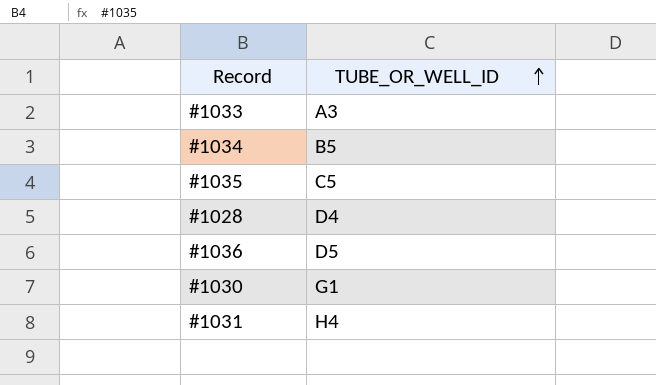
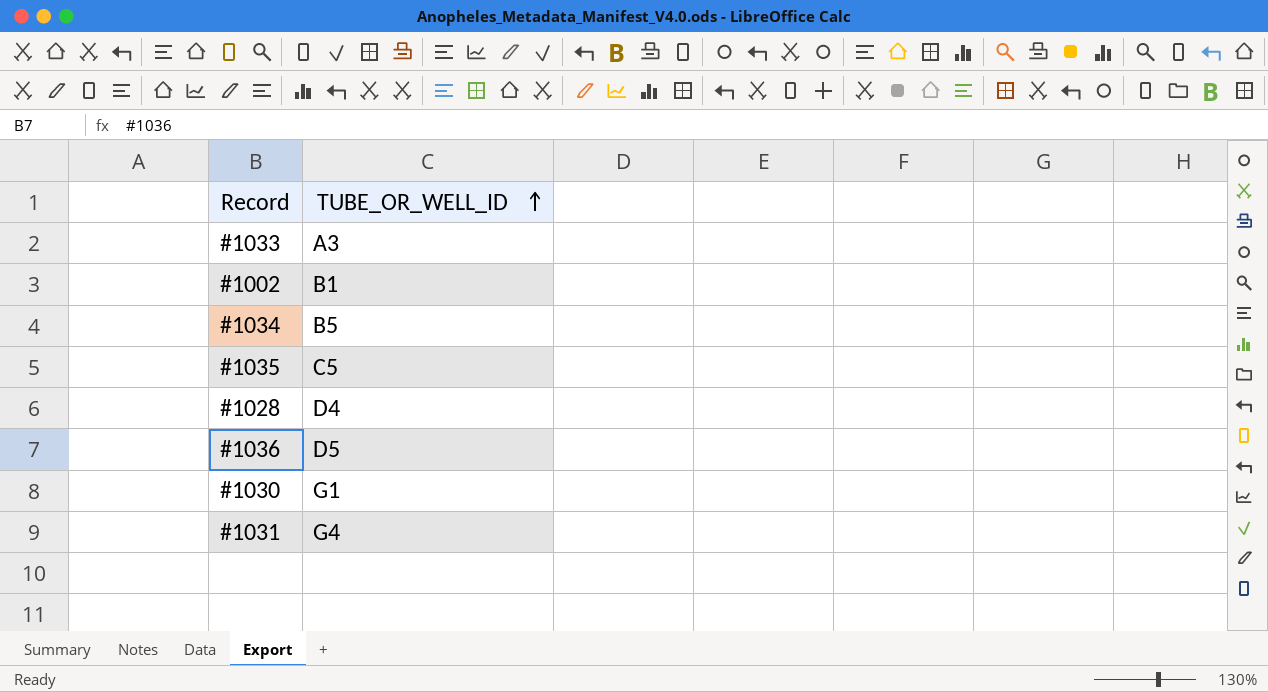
row #1002: none -> B1
#1031 | TUBE_OR_WELL_ID: H4 -> G4

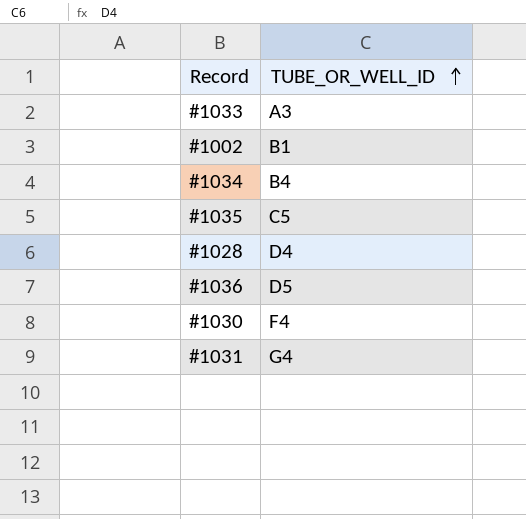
#1034 | TUBE_OR_WELL_ID: B5 -> B4
#1030 | TUBE_OR_WELL_ID: G1 -> F4

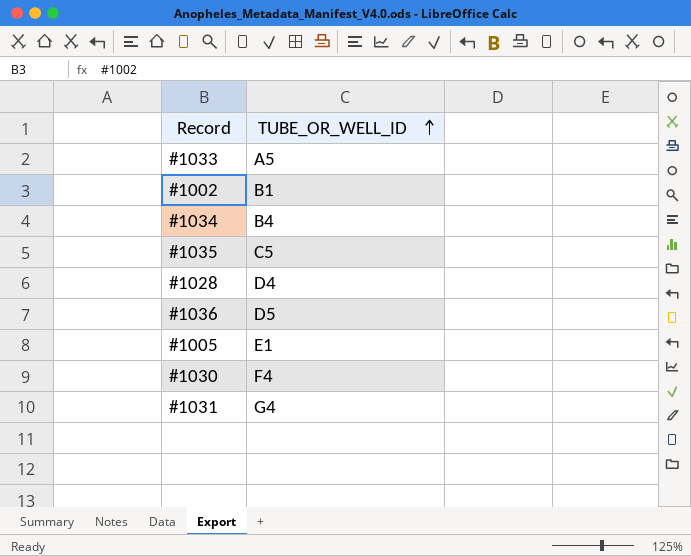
#1033 | TUBE_OR_WELL_ID: A3 -> A5
row #1005: none -> E1

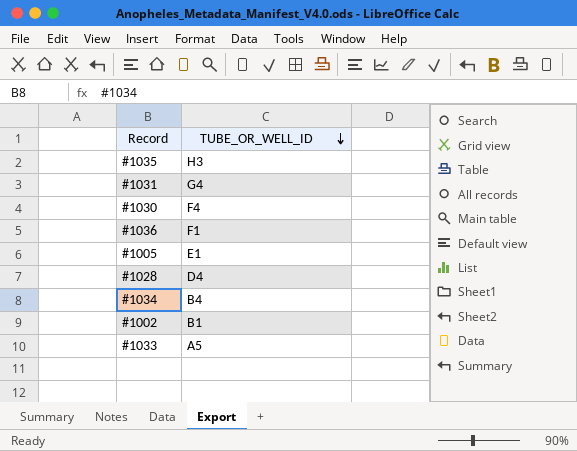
row order: TUBE_OR_WELL_ID ascending -> TUBE_OR_WELL_ID descending
#1035 | TUBE_OR_WELL_ID: C5 -> H3
#1036 | TUBE_OR_WELL_ID: D5 -> F1

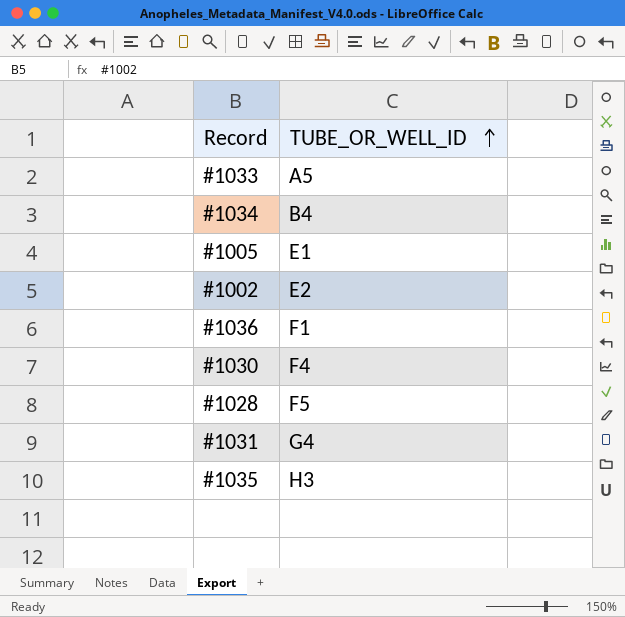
row order: TUBE_OR_WELL_ID descending -> TUBE_OR_WELL_ID ascending
#1002 | TUBE_OR_WELL_ID: B1 -> E2
#1028 | TUBE_OR_WELL_ID: D4 -> F5

